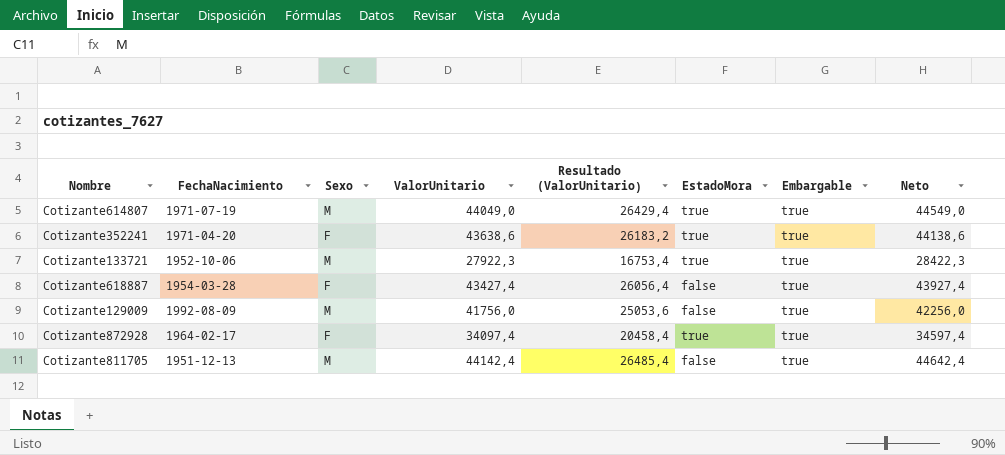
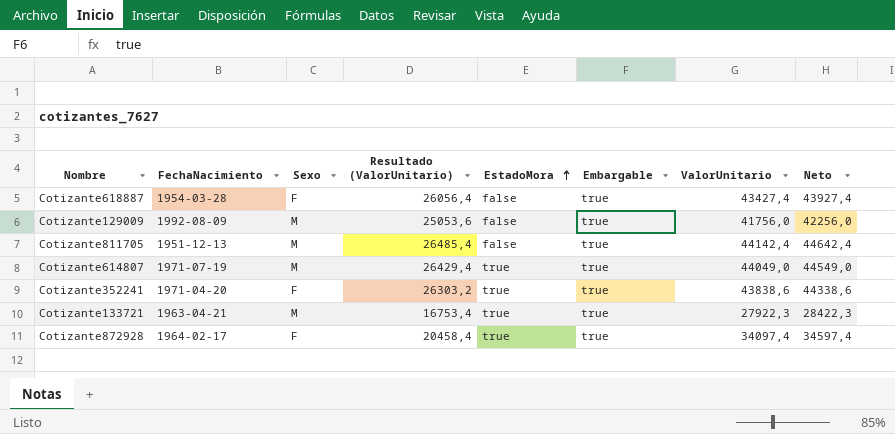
row order: none -> EstadoMora ascending
column ValorUnitario | position: 4 -> 7
Cotizante352241 | Resultado (ValorUnitario): 26183,2 -> 26303,2
Cotizante352241 | ValorUnitario: 43638,6 -> 43838,6
Cotizante352241 | Neto: 44138,6 -> 44338,6
Cotizante133721 | FechaNacimiento: 1952-10-06 -> 1963-04-21

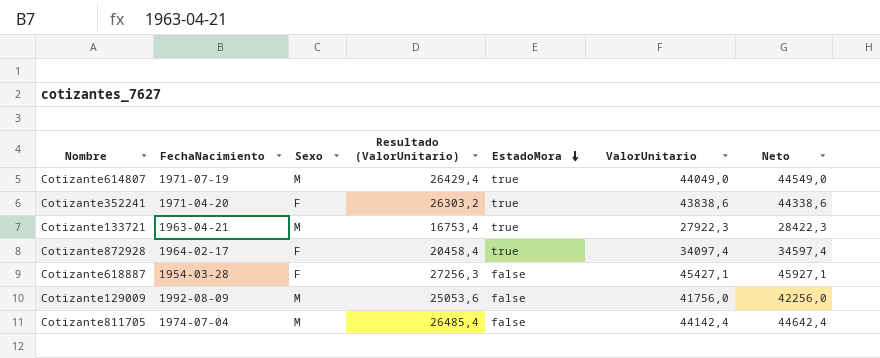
row order: EstadoMora ascending -> EstadoMora descending
column Embargable | position: 6 -> none
Cotizante618887 | Resultado (ValorUnitario): 26056,4 -> 27256,3
Cotizante618887 | ValorUnitario: 43427,4 -> 45427,1
Cotizante618887 | Neto: 43927,4 -> 45927,1
Cotizante811705 | FechaNacimiento: 1951-12-13 -> 1974-07-04

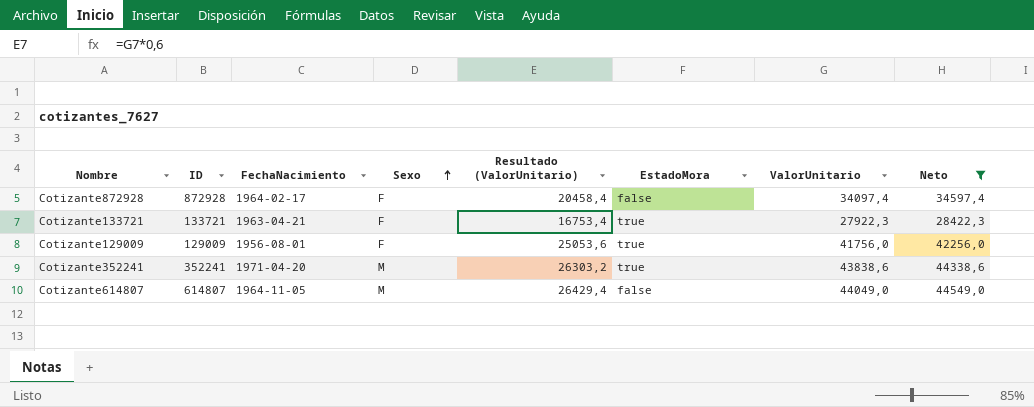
filter: none -> Neto <= 44549,0
row order: EstadoMora descending -> Sexo ascending
column ID | position: none -> 2
Cotizante872928 | EstadoMora: true -> false
Cotizante133721 | Sexo: M -> F
Cotizante129009 | FechaNacimiento: 1992-08-09 -> 1956-08-01
Cotizante129009 | Sexo: M -> F
Cotizante129009 | EstadoMora: false -> true
Cotizante352241 | Sexo: F -> M
Cotizante614807 | FechaNacimiento: 1971-07-19 -> 1964-11-05
Cotizante614807 | EstadoMora: true -> false

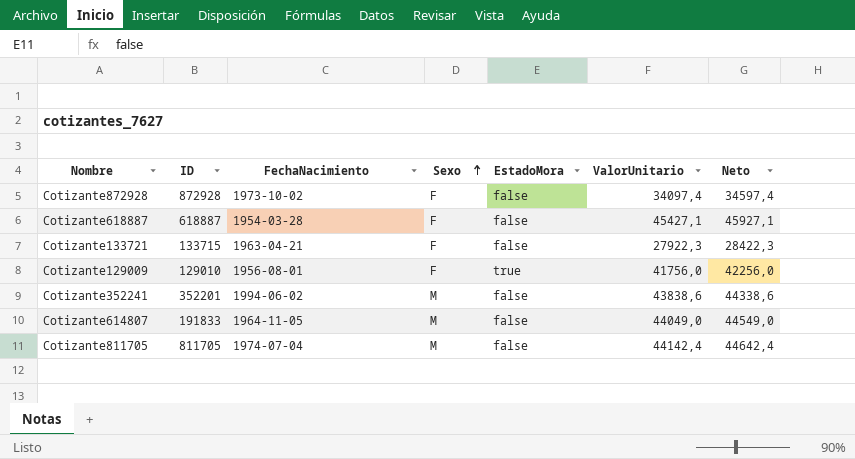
filter: Neto <= 44549,0 -> none
column Resultado (ValorUnitario) | formula: [ValorUnitario] * 0,6 -> none
Cotizante872928 | FechaNacimiento: 1964-02-17 -> 1973-10-02
Cotizante133721 | ID: 133721 -> 133715
Cotizante133721 | EstadoMora: true -> false
Cotizante129009 | ID: 129009 -> 129010
Cotizante352241 | ID: 352241 -> 352201
Cotizante352241 | FechaNacimiento: 1971-04-20 -> 1994-06-02
Cotizante352241 | EstadoMora: true -> false
Cotizante614807 | ID: 614807 -> 191833

